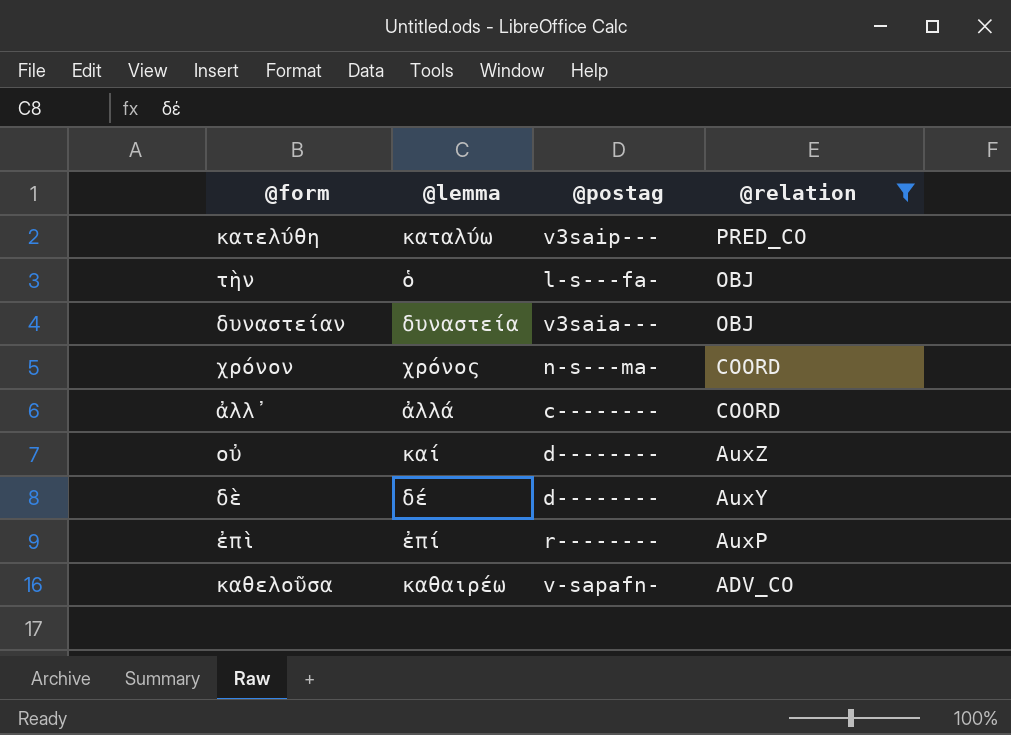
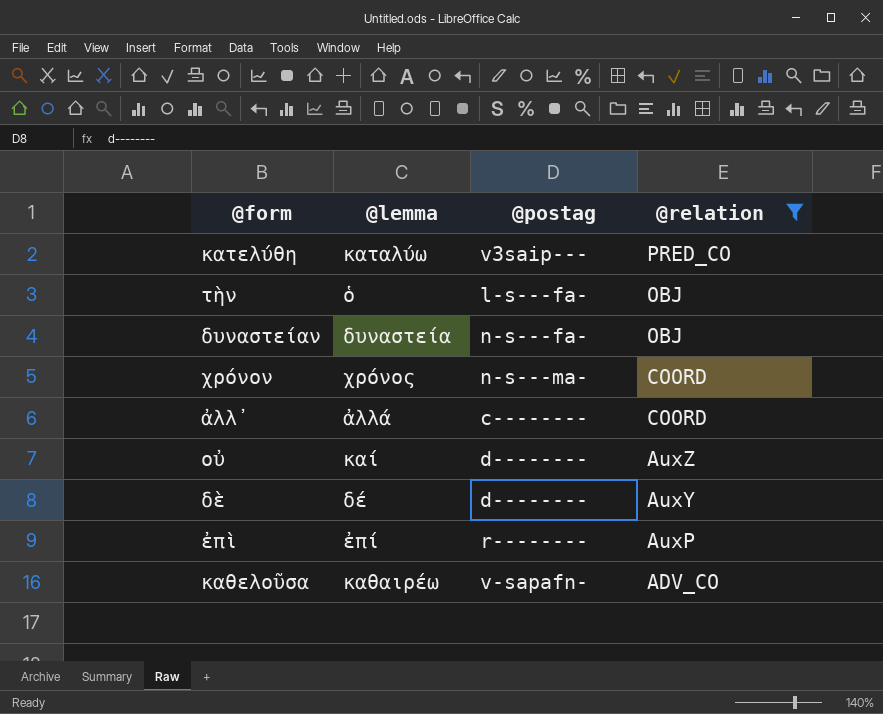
δυναστείαν | @postag: v3saia--- -> n-s---fa-

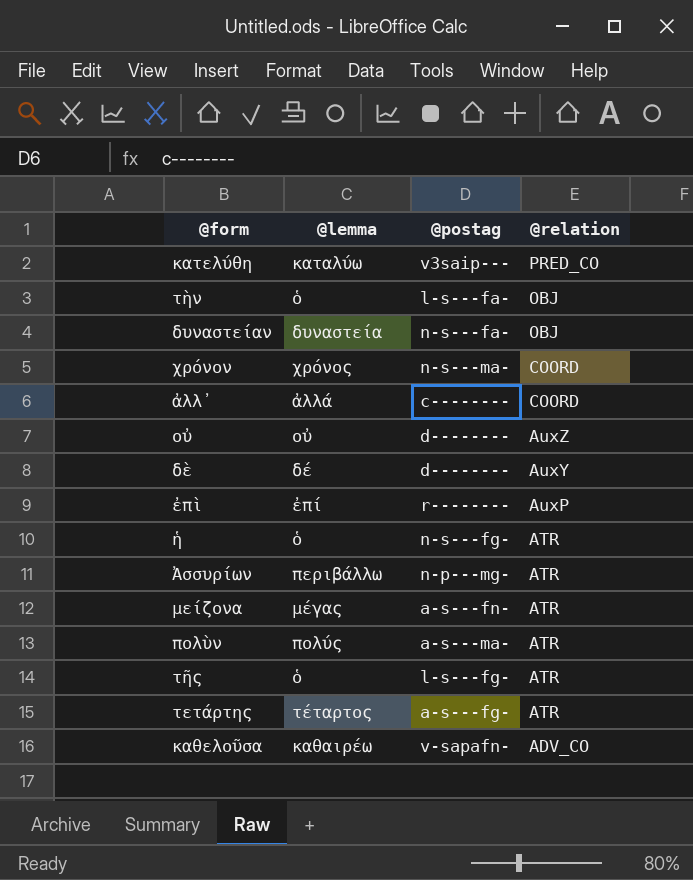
filter: @relation != ATR -> none
οὐ | @lemma: καί -> οὐ

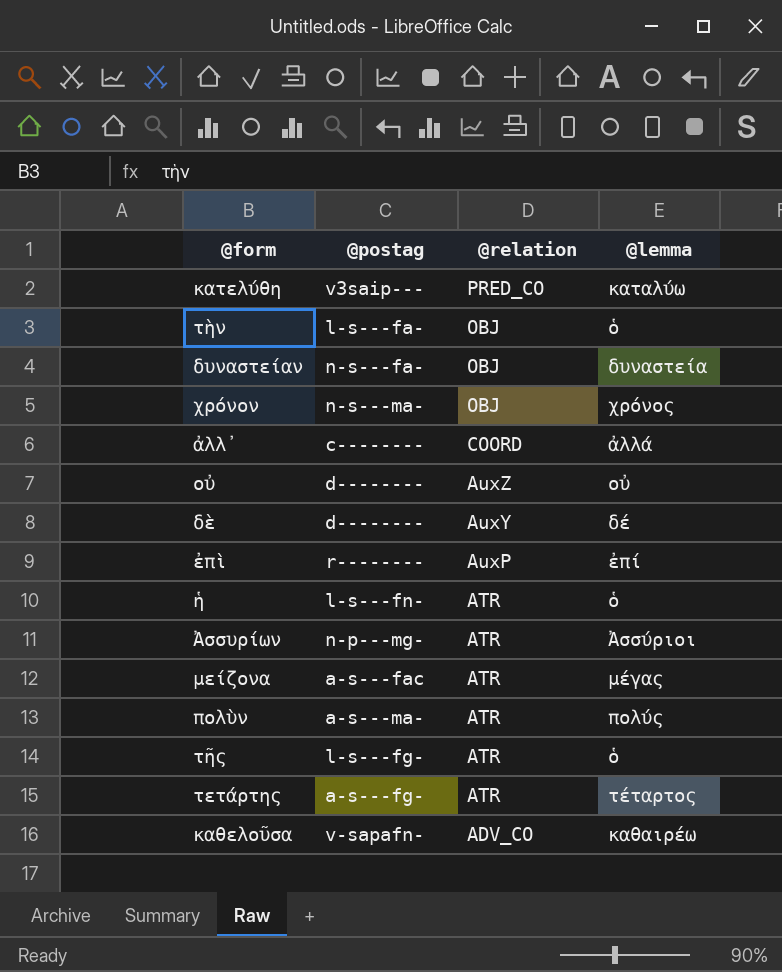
column @lemma | position: 2 -> 4
χρόνον | @relation: COORD -> OBJ
ἡ | @postag: n-s---fg- -> l-s---fn-
Ἀσσυρίων | @lemma: περιβάλλω -> Ἀσσύριοι
μείζονα | @postag: a-s---fn- -> a-s---fac

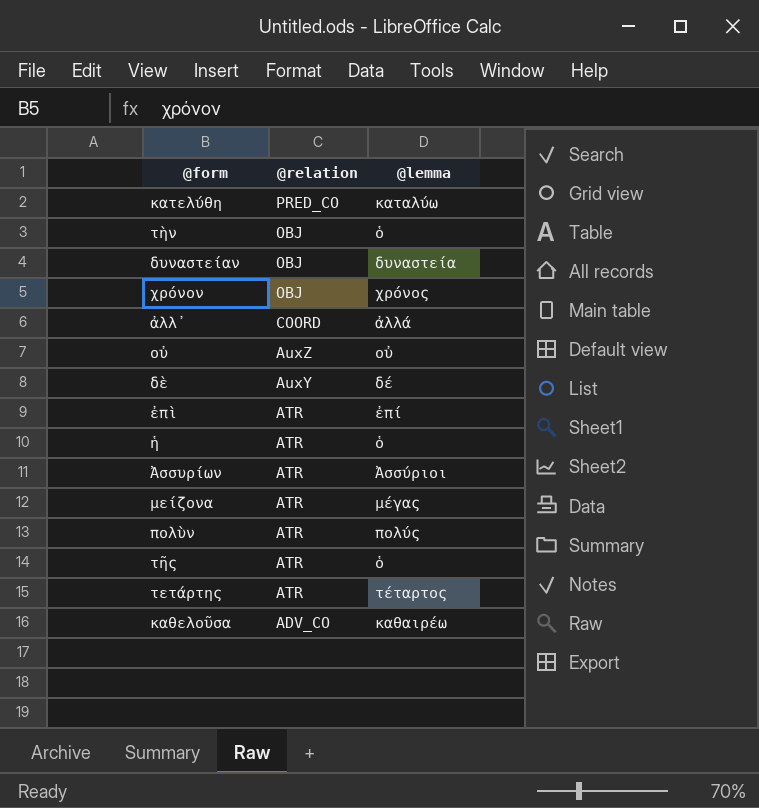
column @postag | position: 2 -> none
ἐπὶ | @relation: AuxP -> ATR

